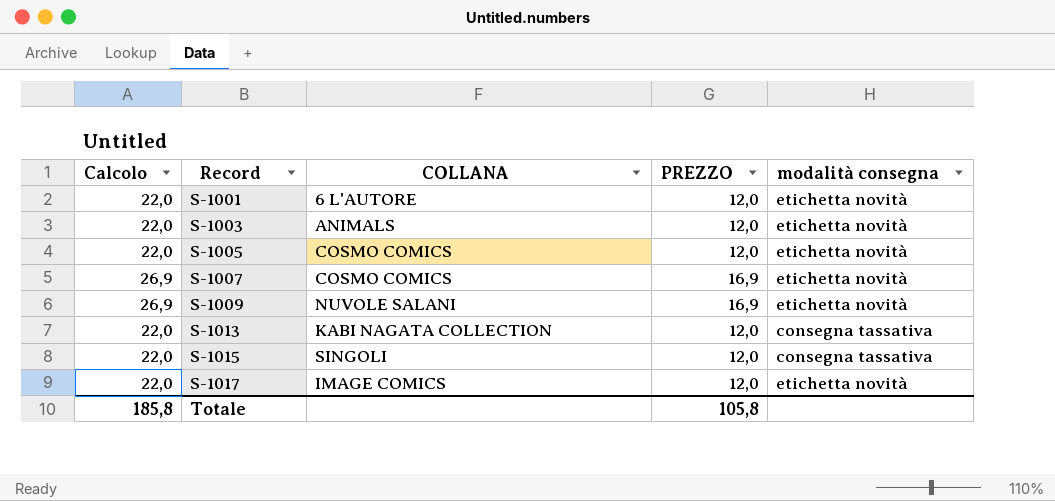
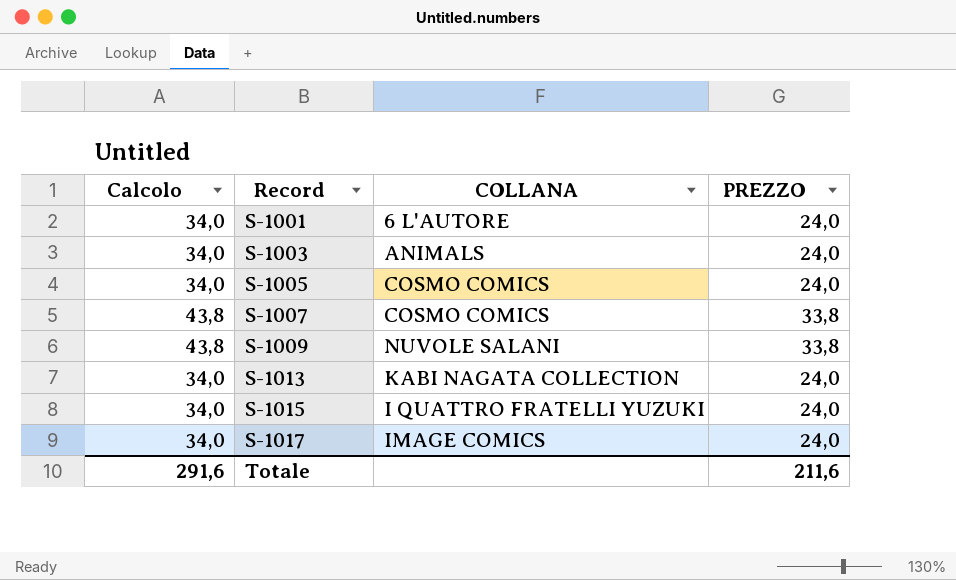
column modalità consegna | position: 5 -> none
S-1001 | Calcolo: 22,0 -> 34,0
S-1001 | PREZZO: 12,0 -> 24,0
S-1003 | Calcolo: 22,0 -> 34,0
S-1003 | PREZZO: 12,0 -> 24,0
S-1005 | Calcolo: 22,0 -> 34,0
S-1005 | PREZZO: 12,0 -> 24,0
S-1007 | Calcolo: 26,9 -> 43,8
S-1007 | PREZZO: 16,9 -> 33,8
S-1009 | Calcolo: 26,9 -> 43,8
S-1009 | PREZZO: 16,9 -> 33,8
S-1013 | Calcolo: 22,0 -> 34,0
S-1013 | PREZZO: 12,0 -> 24,0
S-1015 | Calcolo: 22,0 -> 34,0
S-1015 | COLLANA: SINGOLI -> I QUATTRO FRATELLI YUZUKI
S-1015 | PREZZO: 12,0 -> 24,0
S-1017 | Calcolo: 22,0 -> 34,0
S-1017 | PREZZO: 12,0 -> 24,0
Totale | Calcolo: 185,8 -> 291,6
Totale | PREZZO: 105,8 -> 211,6

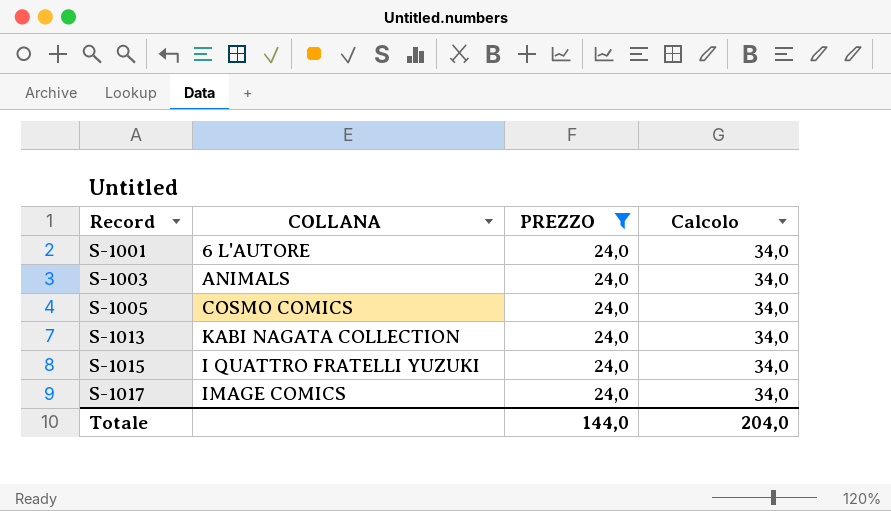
filter: none -> PREZZO = 24,0
column Calcolo | position: 1 -> 4
Totale | PREZZO: 211,6 -> 144,0
Totale | Calcolo: 291,6 -> 204,0

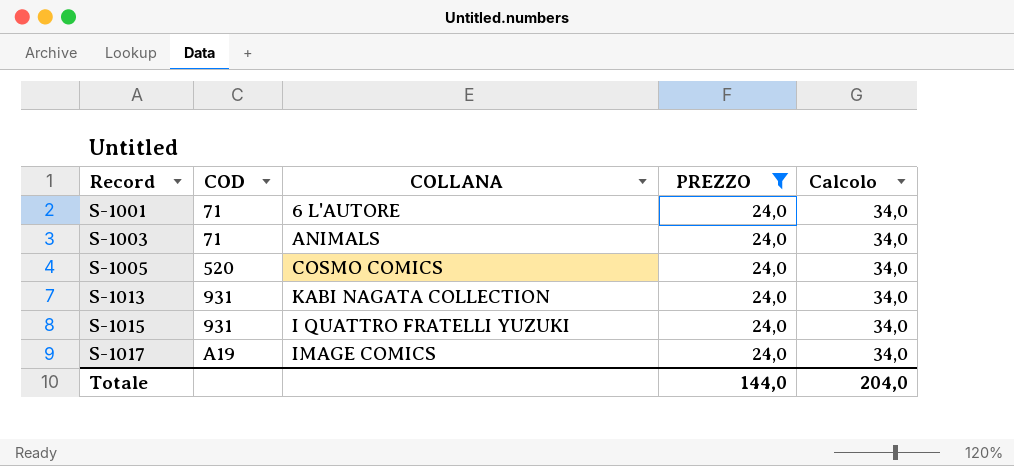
column COD | position: none -> 2

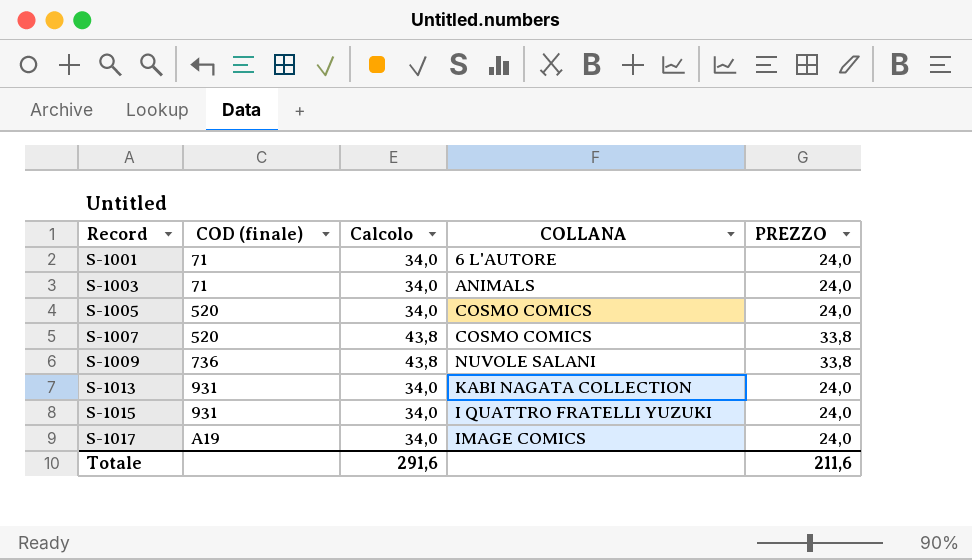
filter: PREZZO = 24,0 -> none
column name: COD -> COD (finale)
column Calcolo | position: 5 -> 3
Totale | Calcolo: 204,0 -> 291,6
Totale | PREZZO: 144,0 -> 211,6

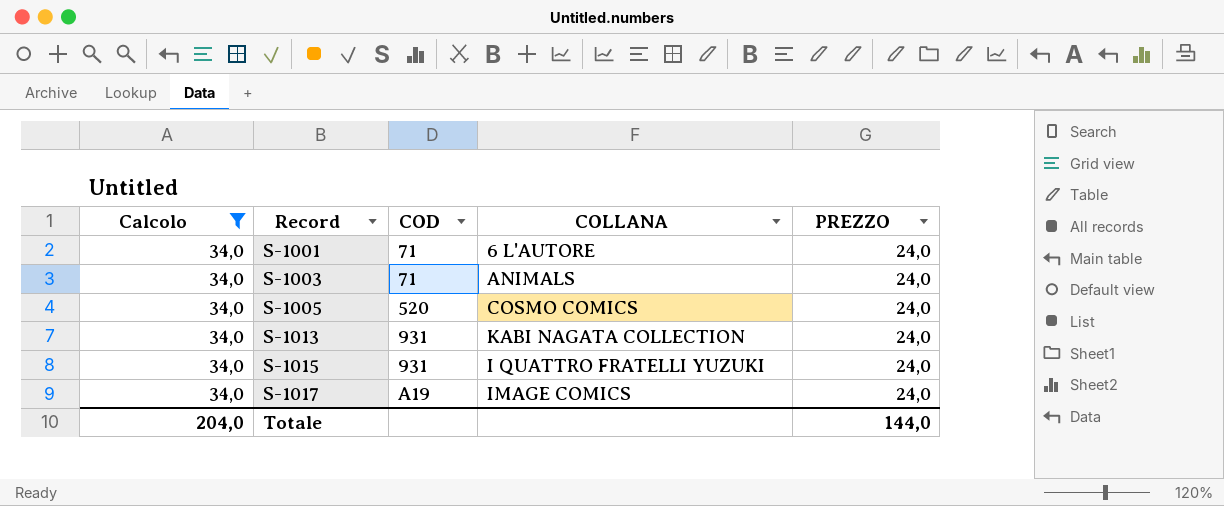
filter: none -> Calcolo = 34,0
column Calcolo | position: 3 -> 1
column name: COD (finale) -> COD
Totale | Calcolo: 291,6 -> 204,0
Totale | PREZZO: 211,6 -> 144,0

